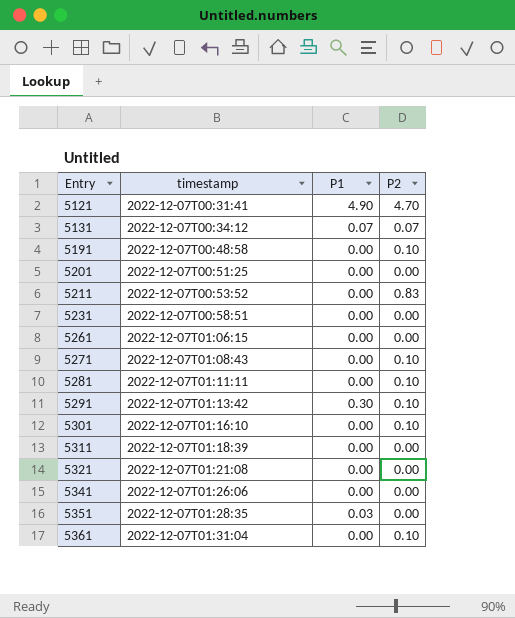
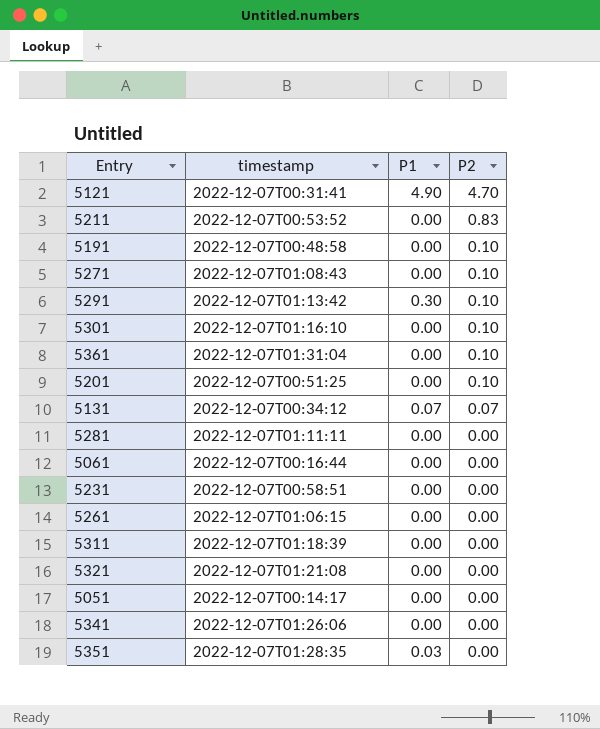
row order: Entry ascending -> P2 descending
5201 | P2: 0.00 -> 0.10
5281 | P2: 0.10 -> 0.00
row 5061: none -> 2022-12-07T00:16:44 | 0.00 | 0.00
row 5051: none -> 2022-12-07T00:14:17 | 0.00 | 0.00

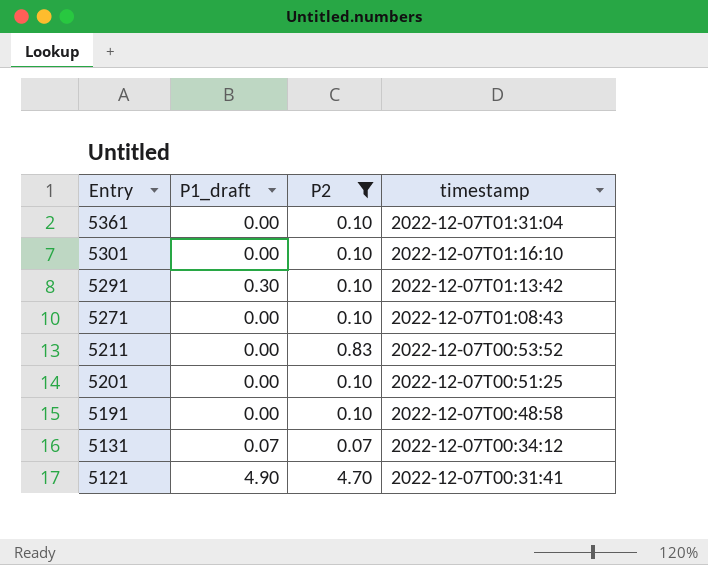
filter: none -> P2 != 0.00
row order: P2 descending -> Entry descending
column name: P1 -> P1_draft
column timestamp | position: 2 -> 4

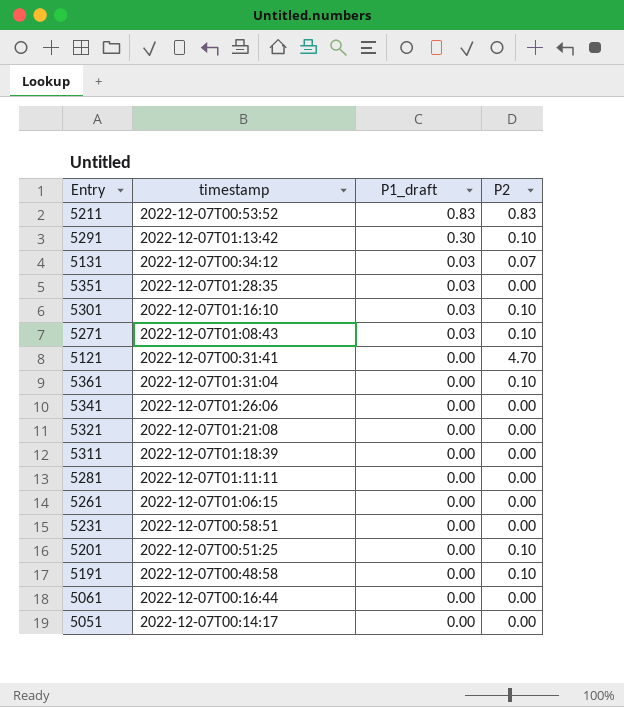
filter: P2 != 0.00 -> none
row order: Entry descending -> P1_draft descending
column timestamp | position: 4 -> 2
5211 | P1_draft: 0.00 -> 0.83
5131 | P1_draft: 0.07 -> 0.03
5301 | P1_draft: 0.00 -> 0.03
5271 | P1_draft: 0.00 -> 0.03
5121 | P1_draft: 4.90 -> 0.00

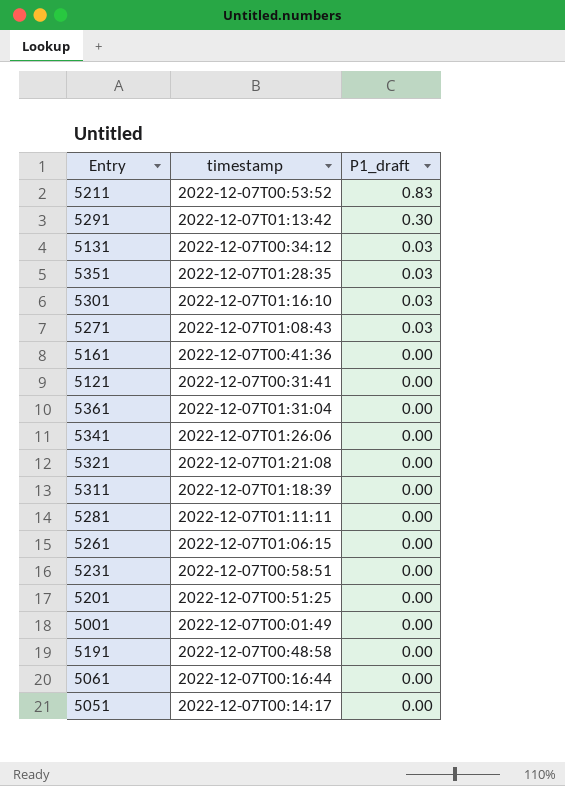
column P2 | position: 4 -> none
row 5161: none -> 2022-12-07T00:41:36 | 0.00
row 5001: none -> 2022-12-07T00:01:49 | 0.00

